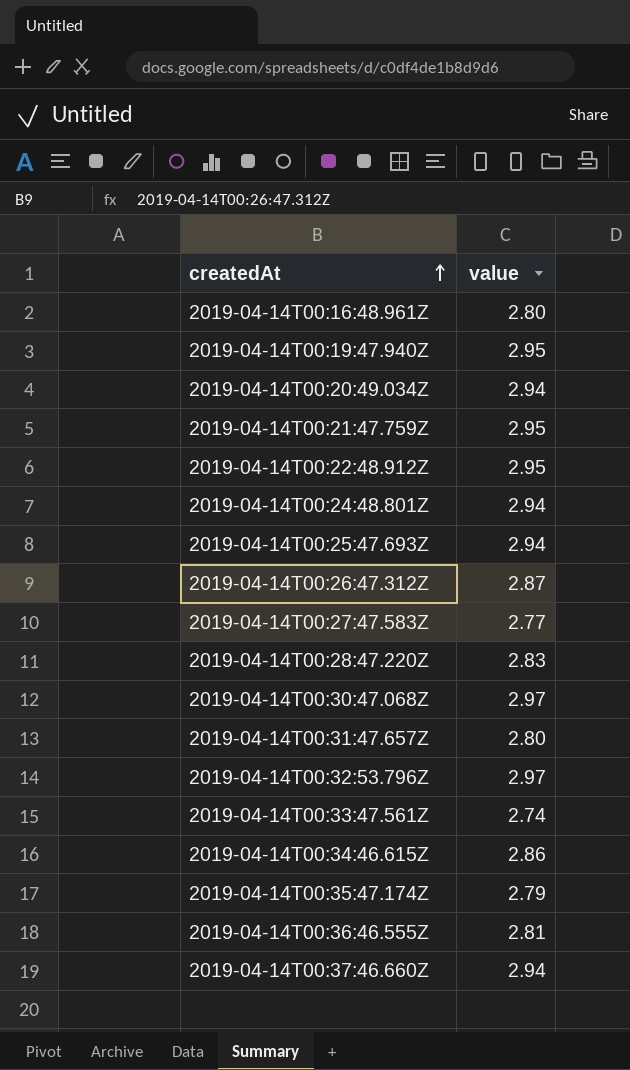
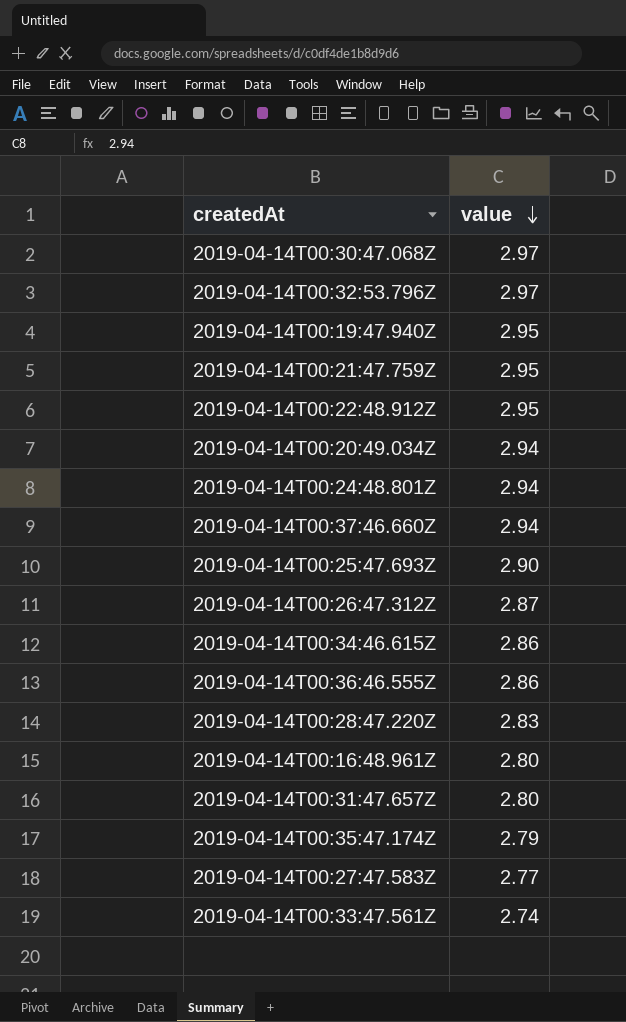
row order: createdAt ascending -> value descending
2019-04-14T00:25:47.693Z | value: 2.94 -> 2.90
2019-04-14T00:36:46.555Z | value: 2.81 -> 2.86

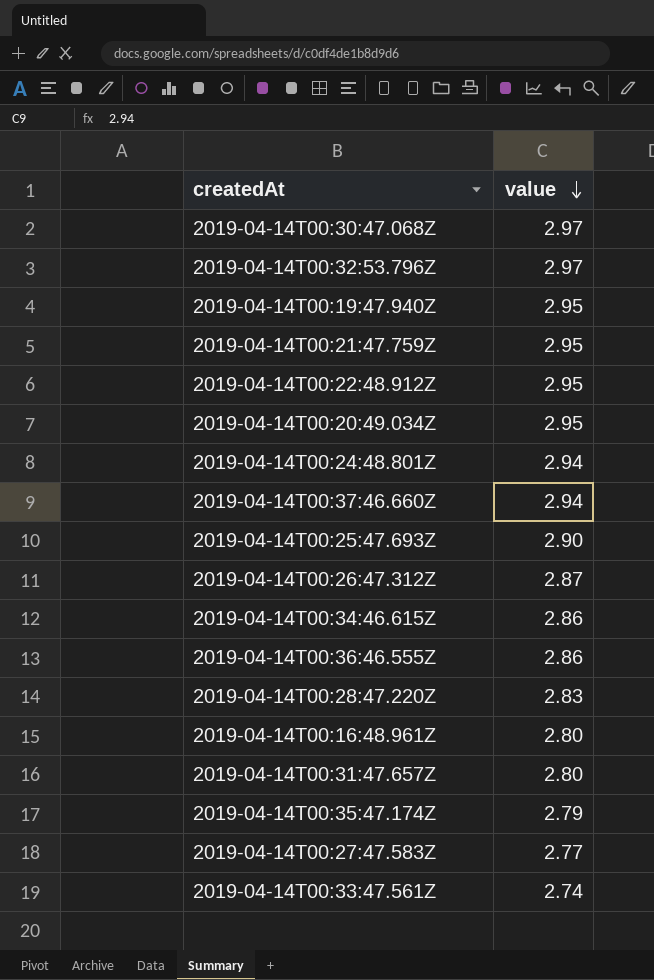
2019-04-14T00:20:49.034Z | value: 2.94 -> 2.95

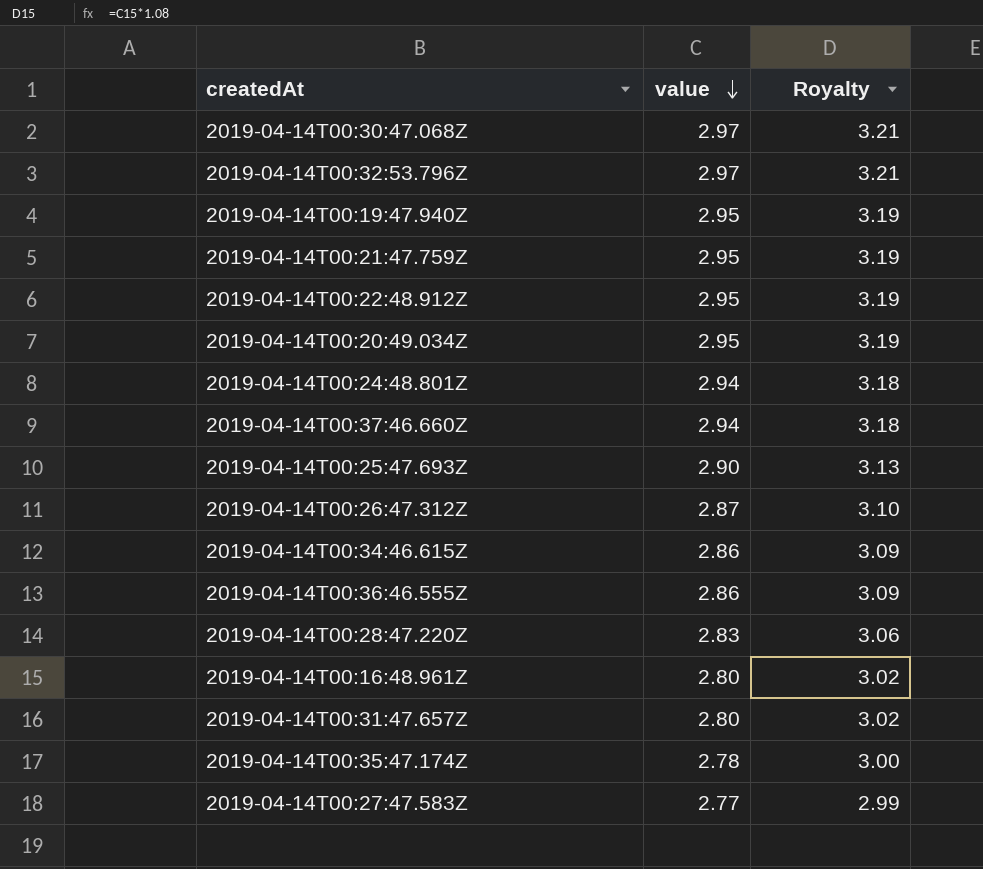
column Royalty | formula: none -> [value] * 1.08
row 2019-04-14T00:33:47.561Z: 2.74 -> none
2019-04-14T00:35:47.174Z | value: 2.79 -> 2.78

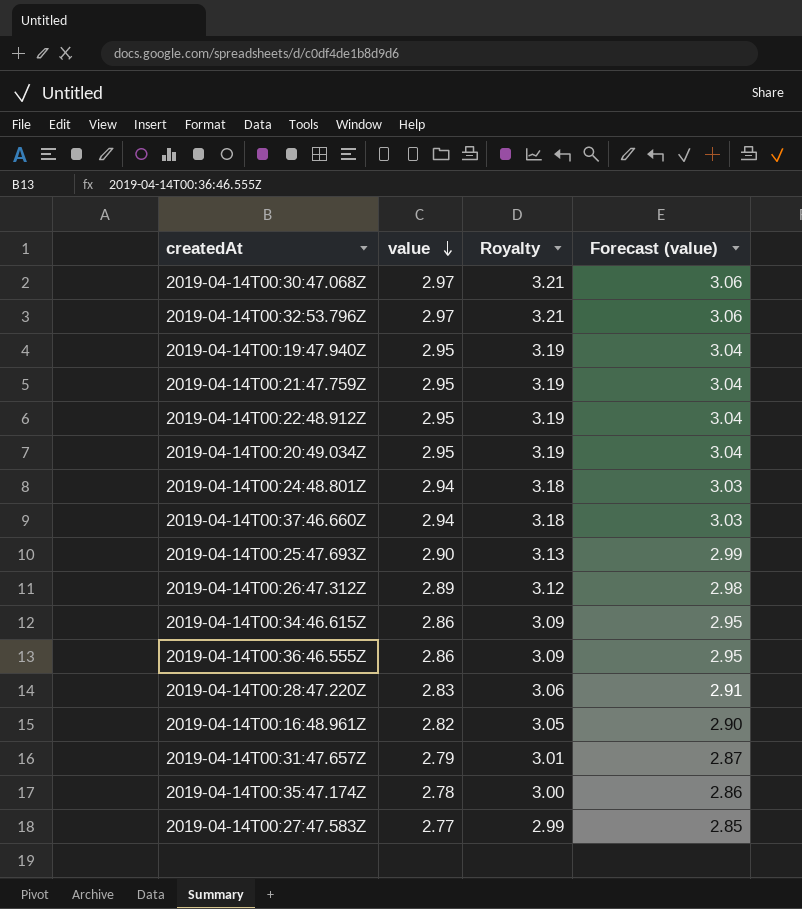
column Forecast (value) | formula: none -> [value] * 1.03
2019-04-14T00:26:47.312Z | value: 2.87 -> 2.89
2019-04-14T00:26:47.312Z | Royalty: 3.10 -> 3.12
2019-04-14T00:16:48.961Z | value: 2.80 -> 2.82
2019-04-14T00:16:48.961Z | Royalty: 3.02 -> 3.05
2019-04-14T00:31:47.657Z | value: 2.80 -> 2.79
2019-04-14T00:31:47.657Z | Royalty: 3.02 -> 3.01

